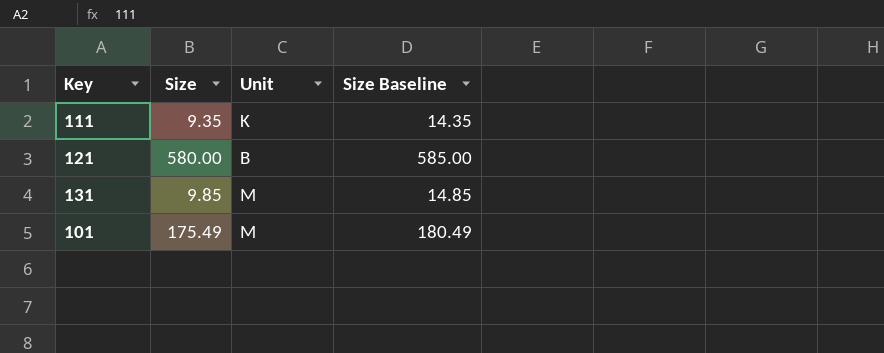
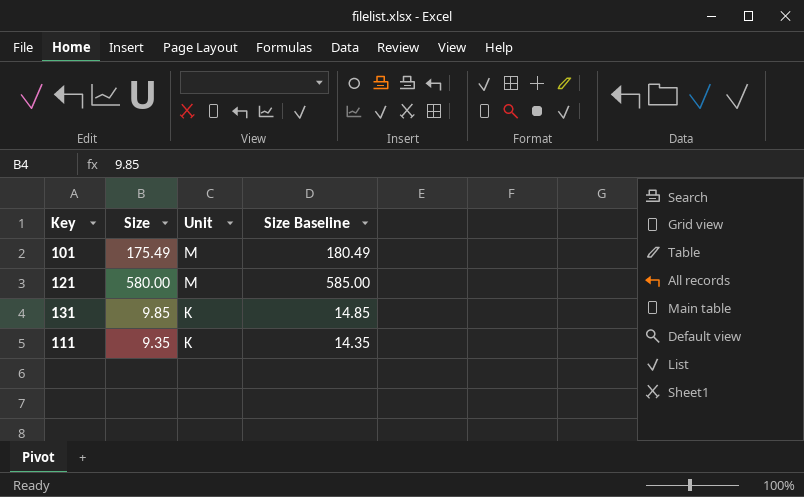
row order: none -> Unit descending
121 | Unit: B -> M
131 | Unit: M -> K

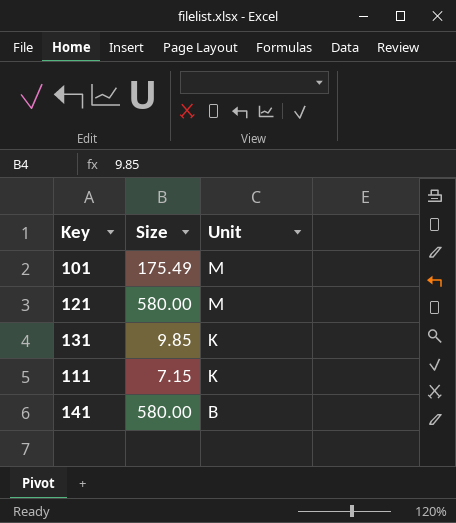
column Size Baseline | formula: [Size] + 5 -> none
111 | Size: 9.35 -> 7.15
row 141: none -> 580.00 | B

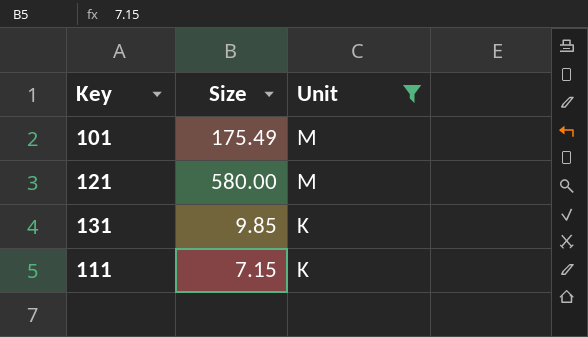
filter: none -> Unit != B

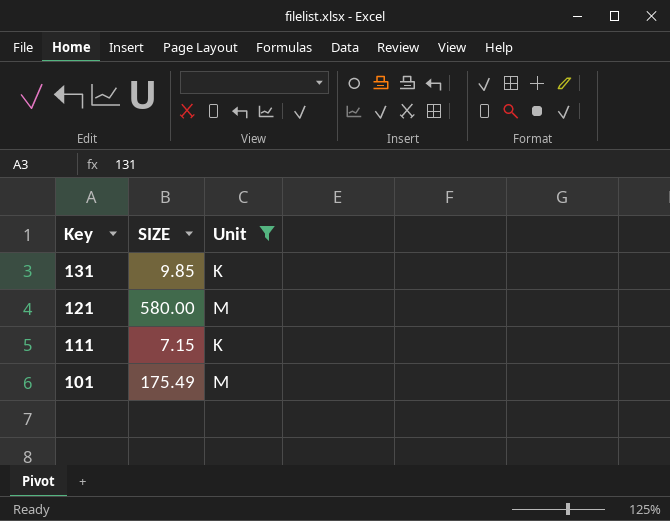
row order: Unit descending -> Key descending
column name: Size -> SIZE

